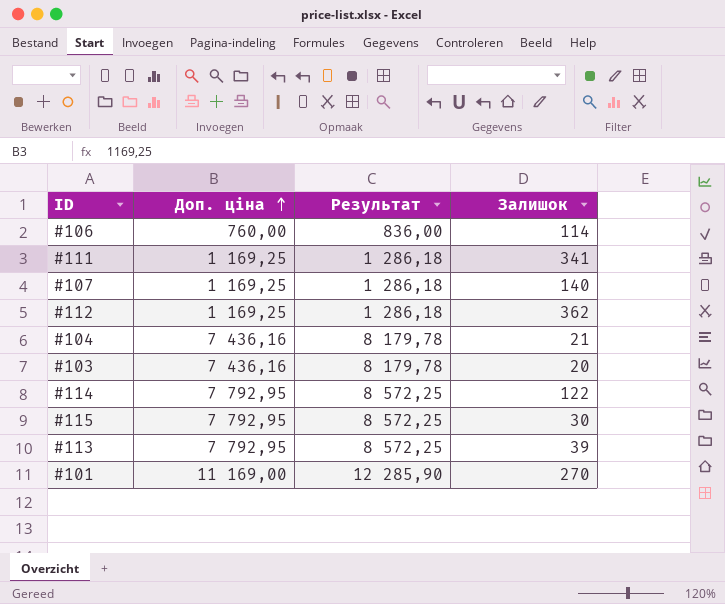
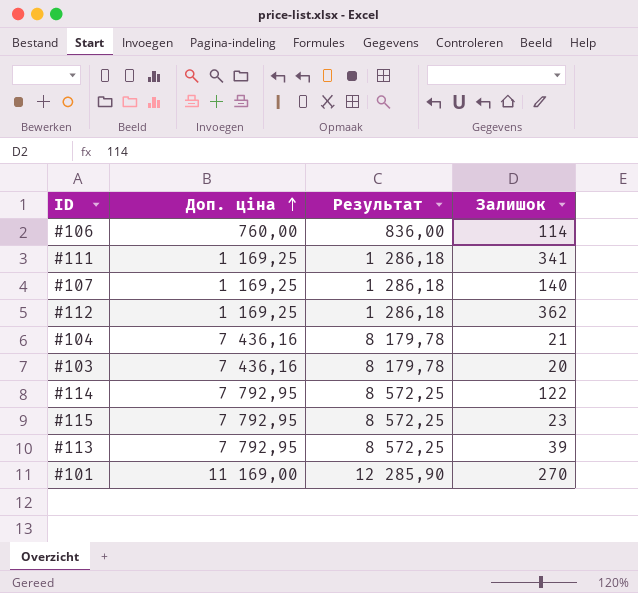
#115 | Залишок: 30 -> 23

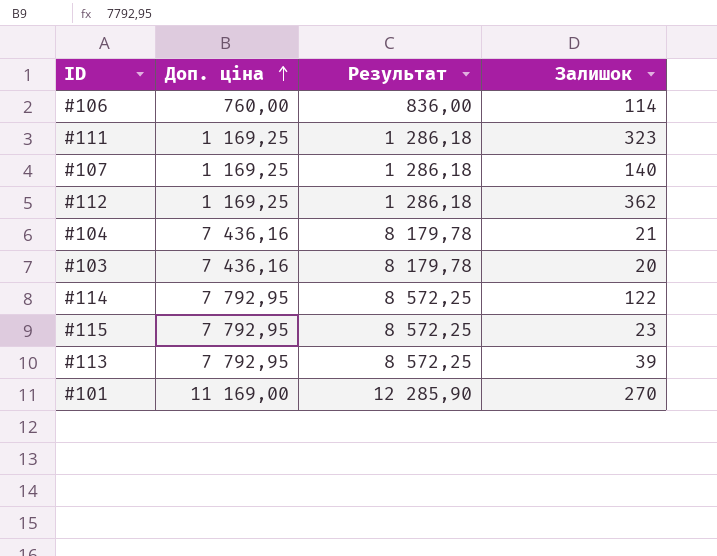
#111 | Залишок: 341 -> 323

